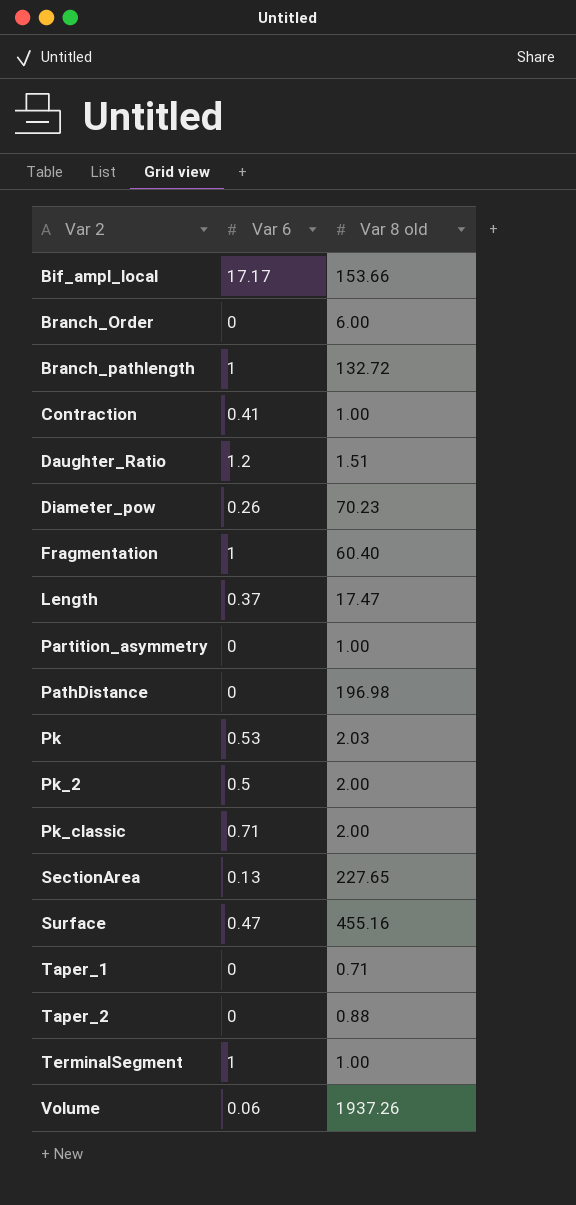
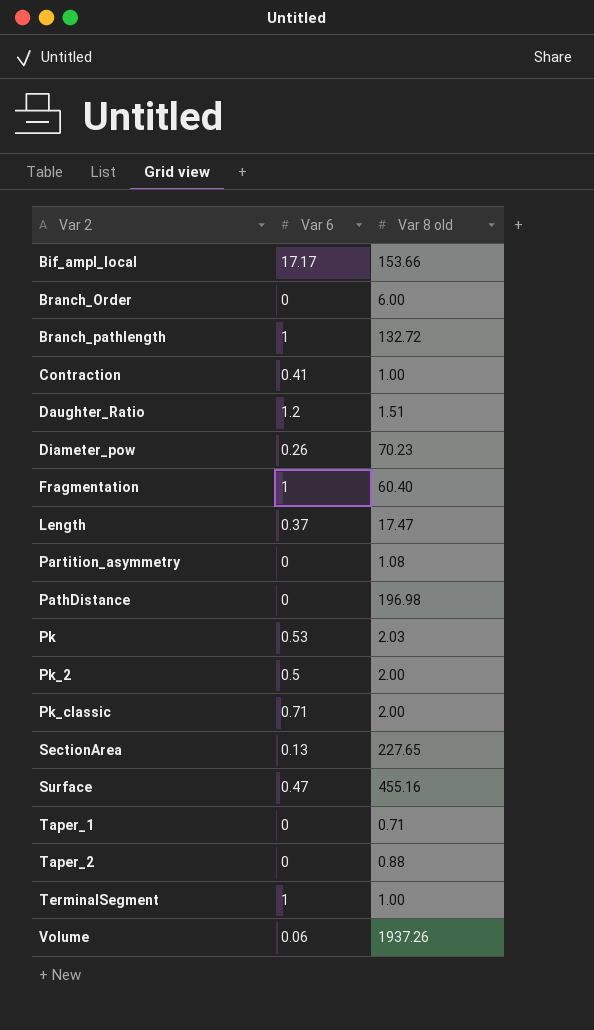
Partition_asymmetry | Var 8 old: 1.00 -> 1.08

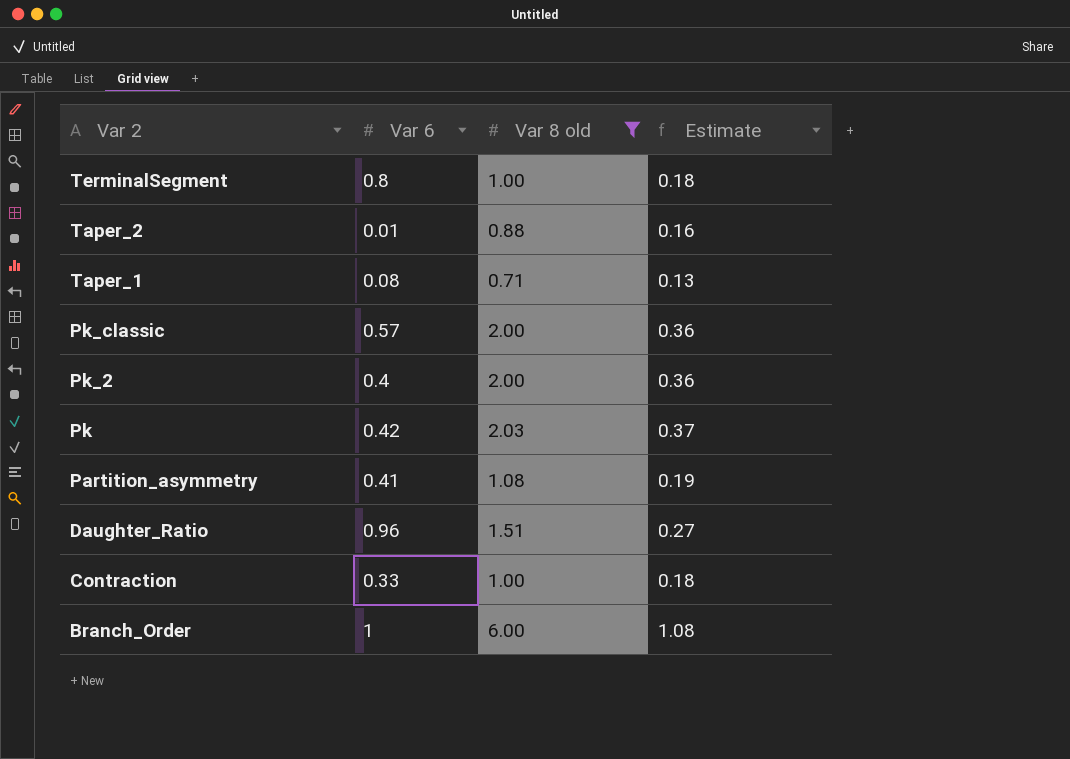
filter: none -> Var 8 old <= 6.00
row order: Var 2 ascending -> Var 2 descending
column Estimate | formula: none -> [Var 8 old] * 0.18
TerminalSegment | Var 6: 1 -> 0.8
Taper_2 | Var 6: 0 -> 0.01
Taper_1 | Var 6: 0 -> 0.08
Pk_classic | Var 6: 0.71 -> 0.57
Pk_2 | Var 6: 0.5 -> 0.4
Pk | Var 6: 0.53 -> 0.42
Partition_asymmetry | Var 6: 0 -> 0.41
Daughter_Ratio | Var 6: 1.2 -> 0.96
Contraction | Var 6: 0.41 -> 0.33
Branch_Order | Var 6: 0 -> 1

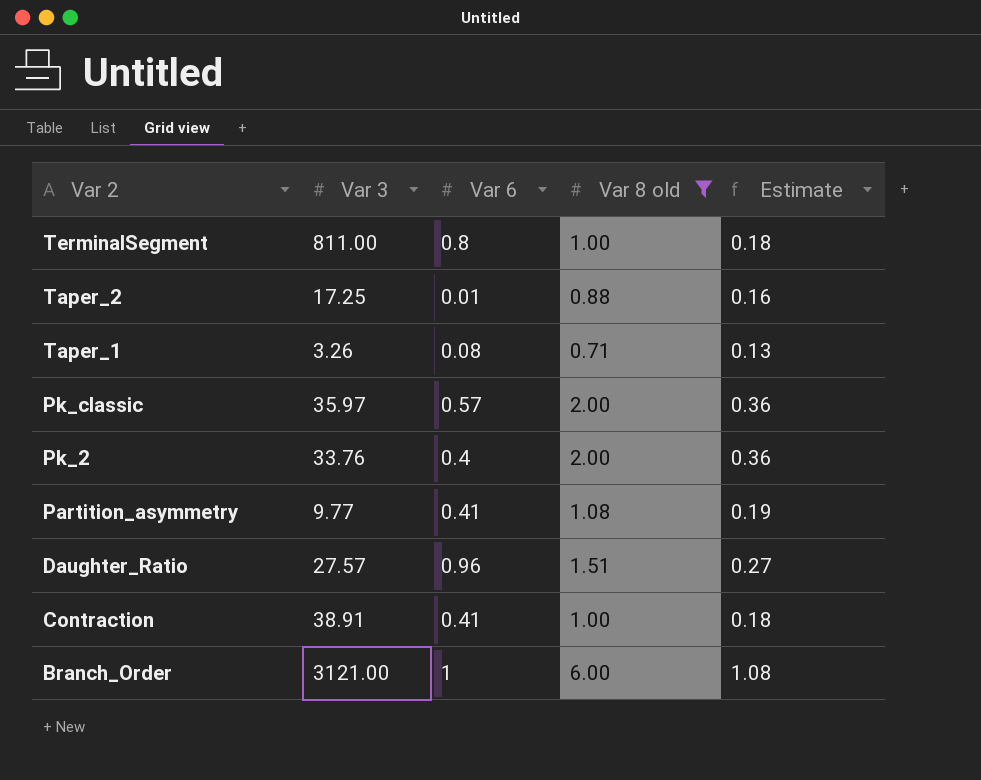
column Var 3 | position: none -> 2
row Pk: 0.42 | 2.03 | 0.37 -> none
Contraction | Var 6: 0.33 -> 0.41

